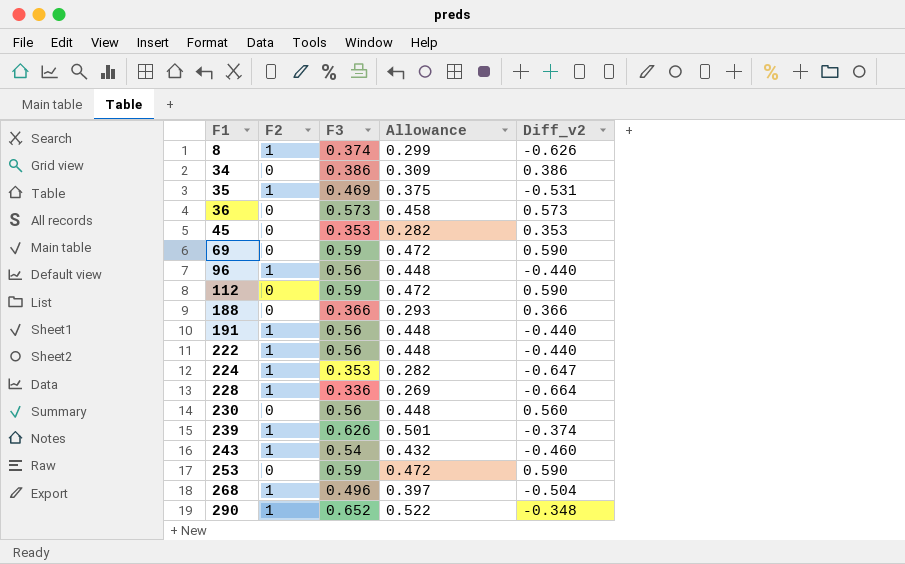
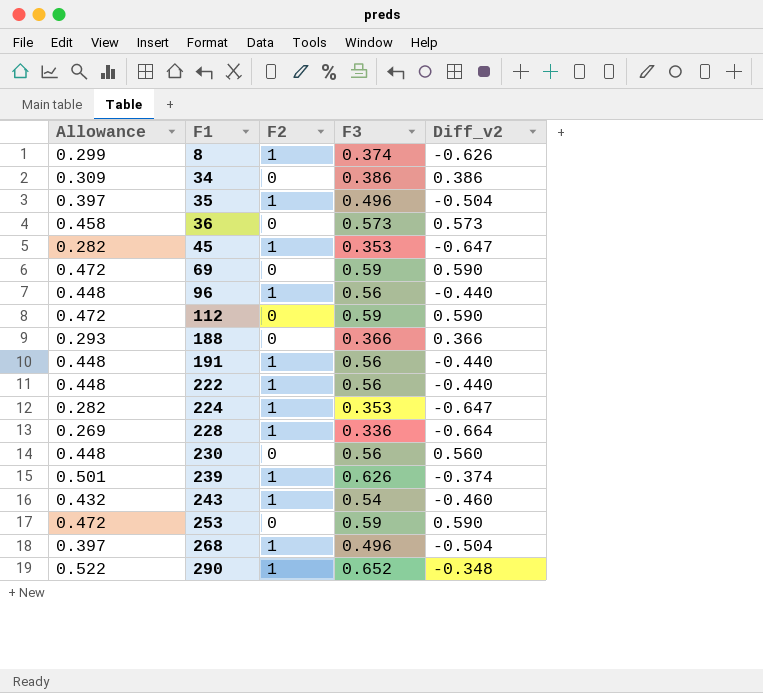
column Allowance | position: 4 -> 1
35 | Allowance: 0.375 -> 0.397
35 | F3: 0.469 -> 0.496
35 | Diff_v2: -0.531 -> -0.504
45 | F2: 0 -> 1
45 | Diff_v2: 0.353 -> -0.647

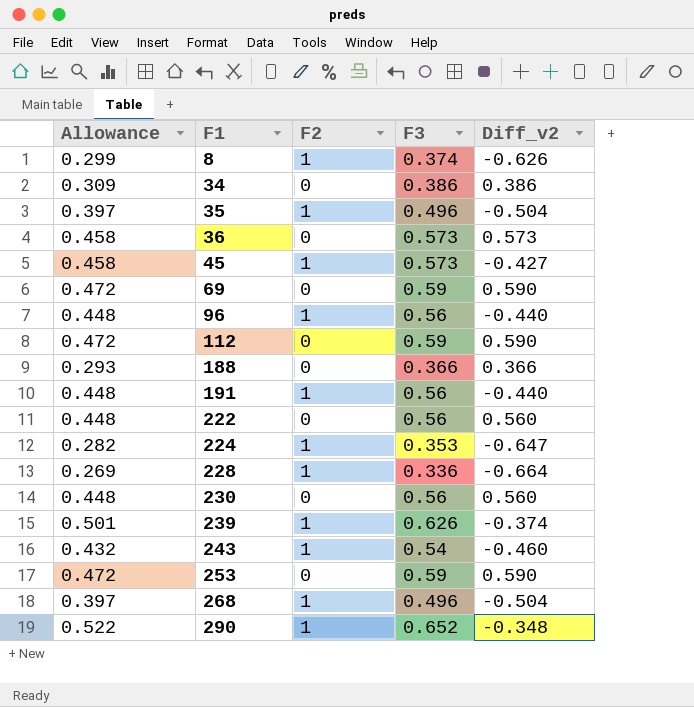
45 | Allowance: 0.282 -> 0.458
45 | F3: 0.353 -> 0.573
45 | Diff_v2: -0.647 -> -0.427
222 | F2: 1 -> 0
222 | Diff_v2: -0.440 -> 0.560

